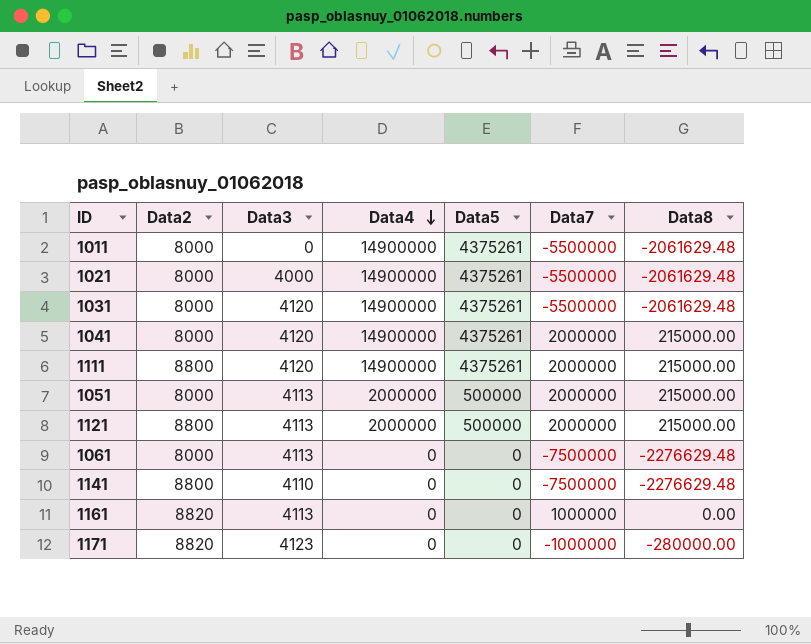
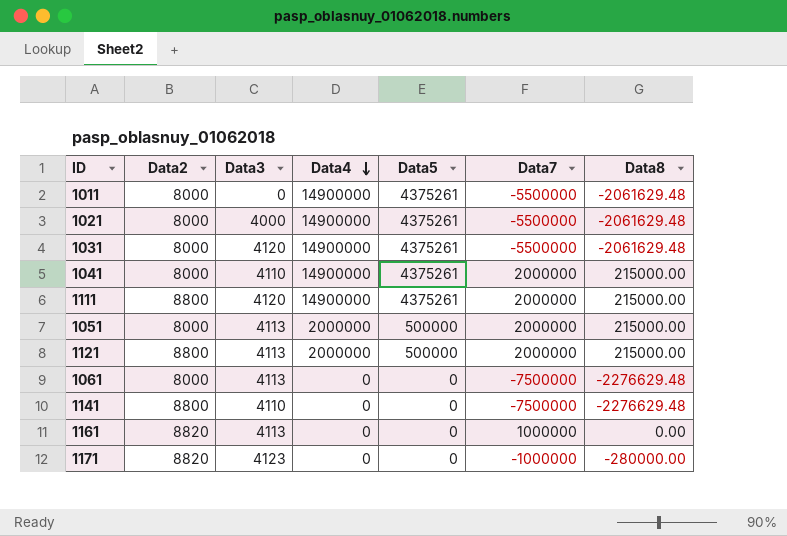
1041 | Data3: 4120 -> 4110

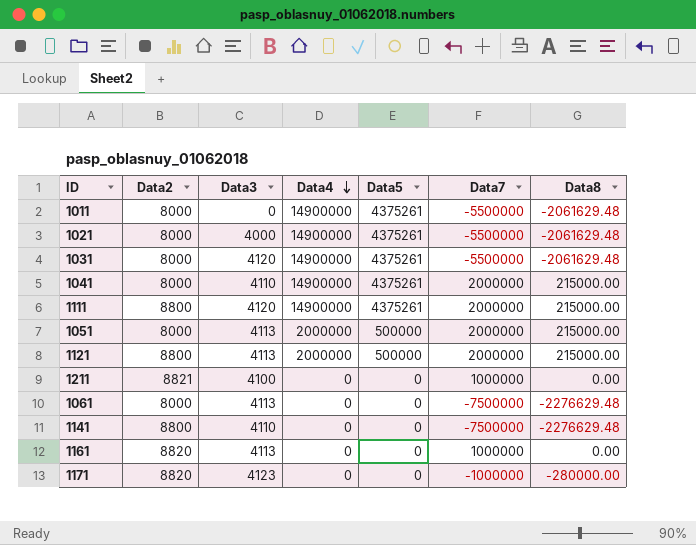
row 1211: none -> 8821 | 4100 | 0 | 0 | 1000000 | 0.00

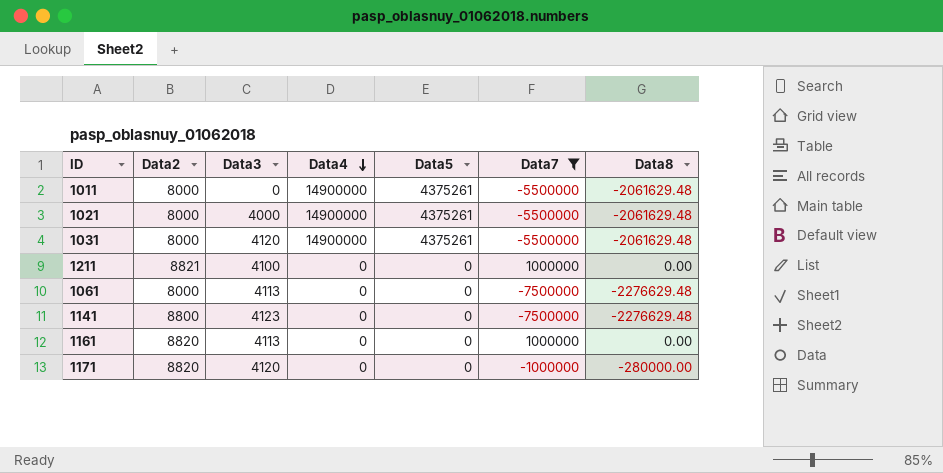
filter: none -> Data7 != 2000000
1141 | Data3: 4110 -> 4123
1171 | Data3: 4123 -> 4120

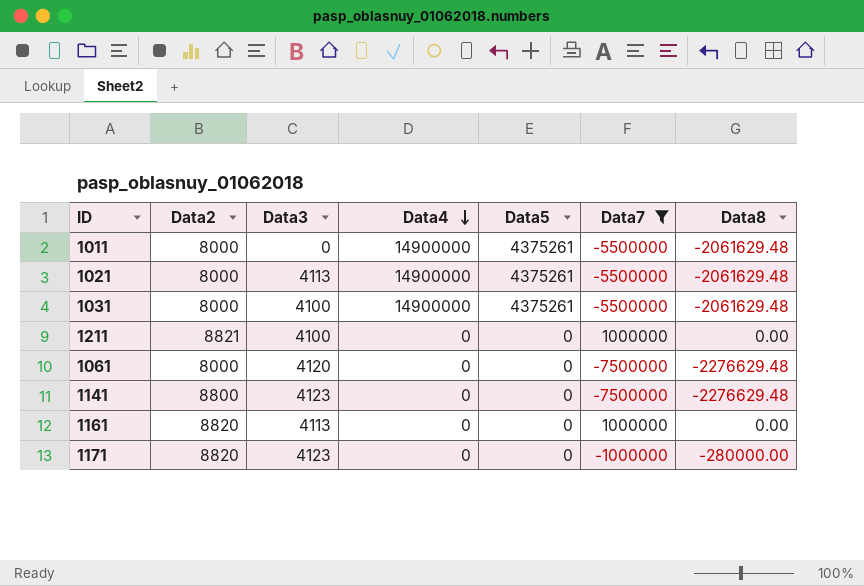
1021 | Data3: 4000 -> 4113
1031 | Data3: 4120 -> 4100
1061 | Data3: 4113 -> 4120
1171 | Data3: 4120 -> 4123

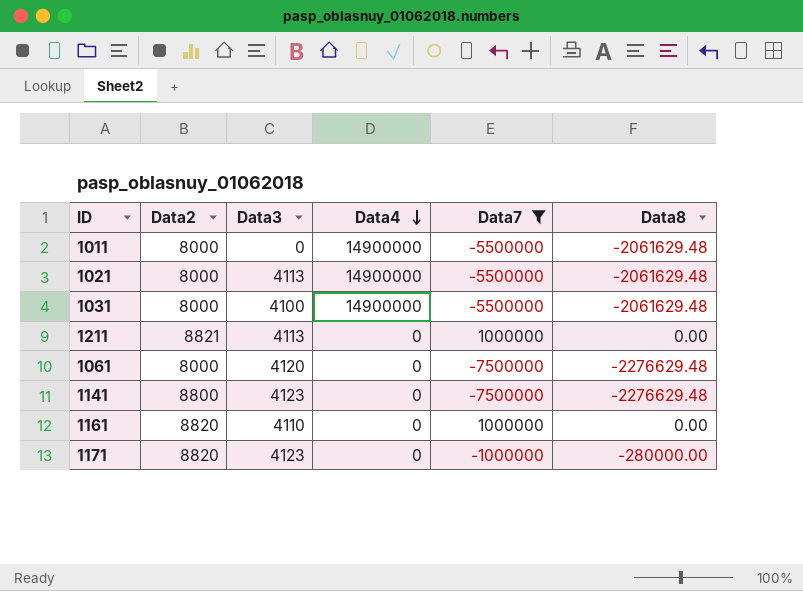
column Data5 | position: 5 -> none
1211 | Data3: 4100 -> 4113
1161 | Data3: 4113 -> 4110

